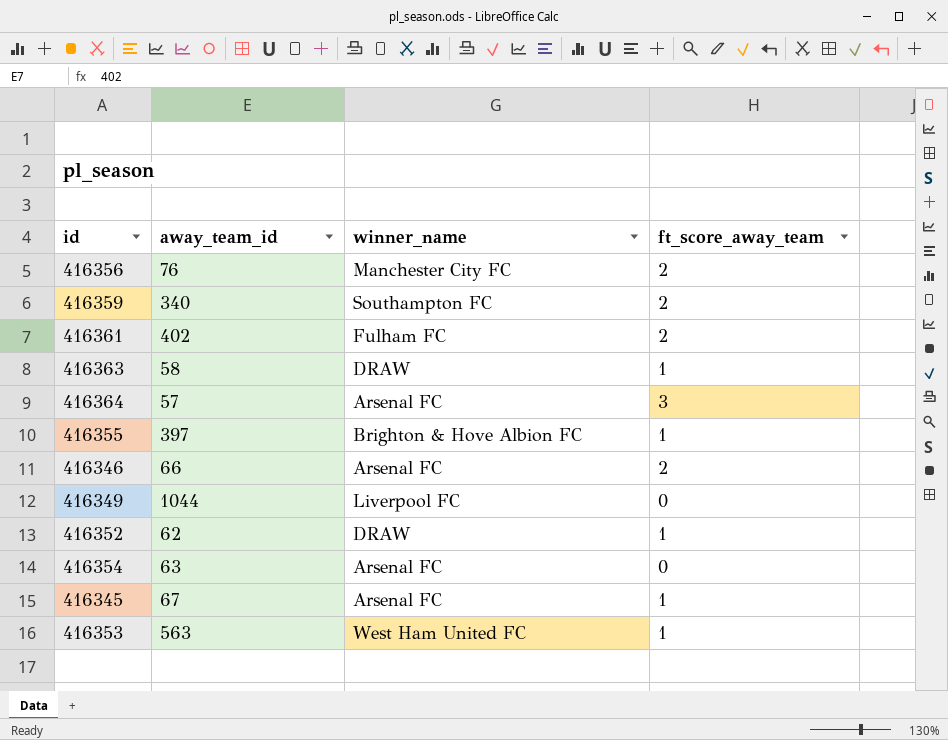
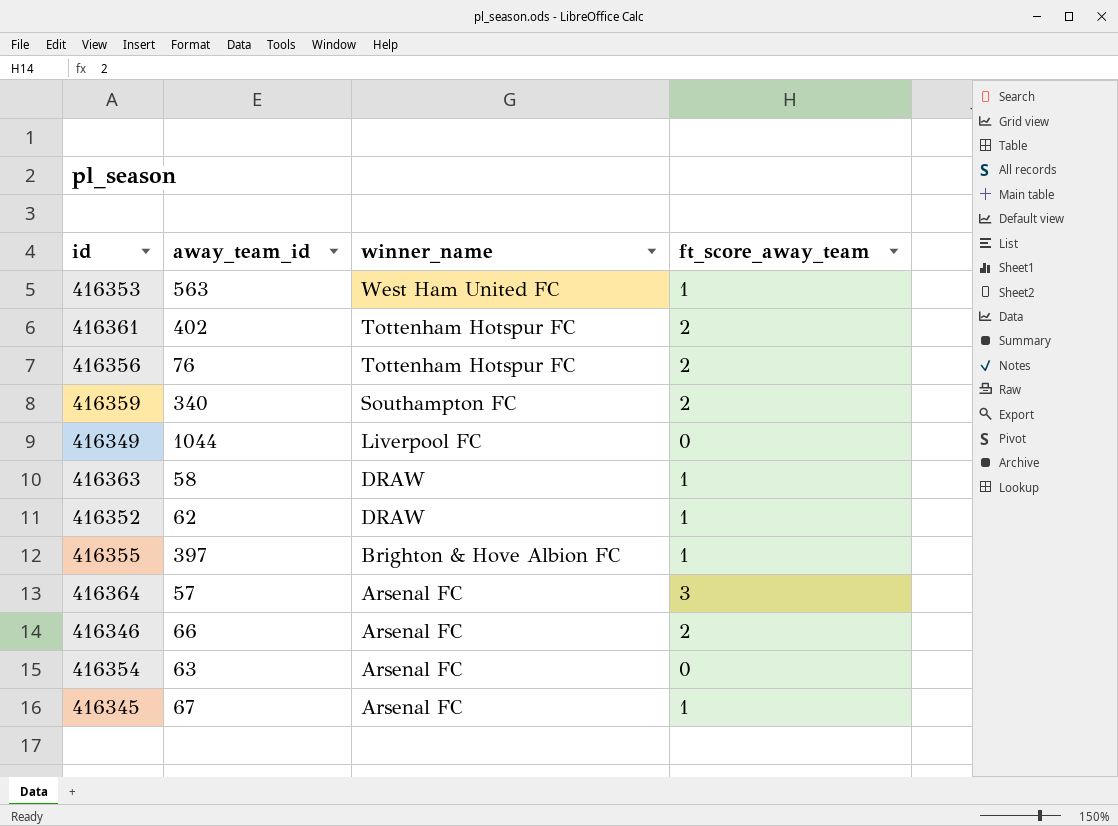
row order: none -> winner_name descending
416361 | winner_name: Fulham FC -> Tottenham Hotspur FC
416356 | winner_name: Manchester City FC -> Tottenham Hotspur FC

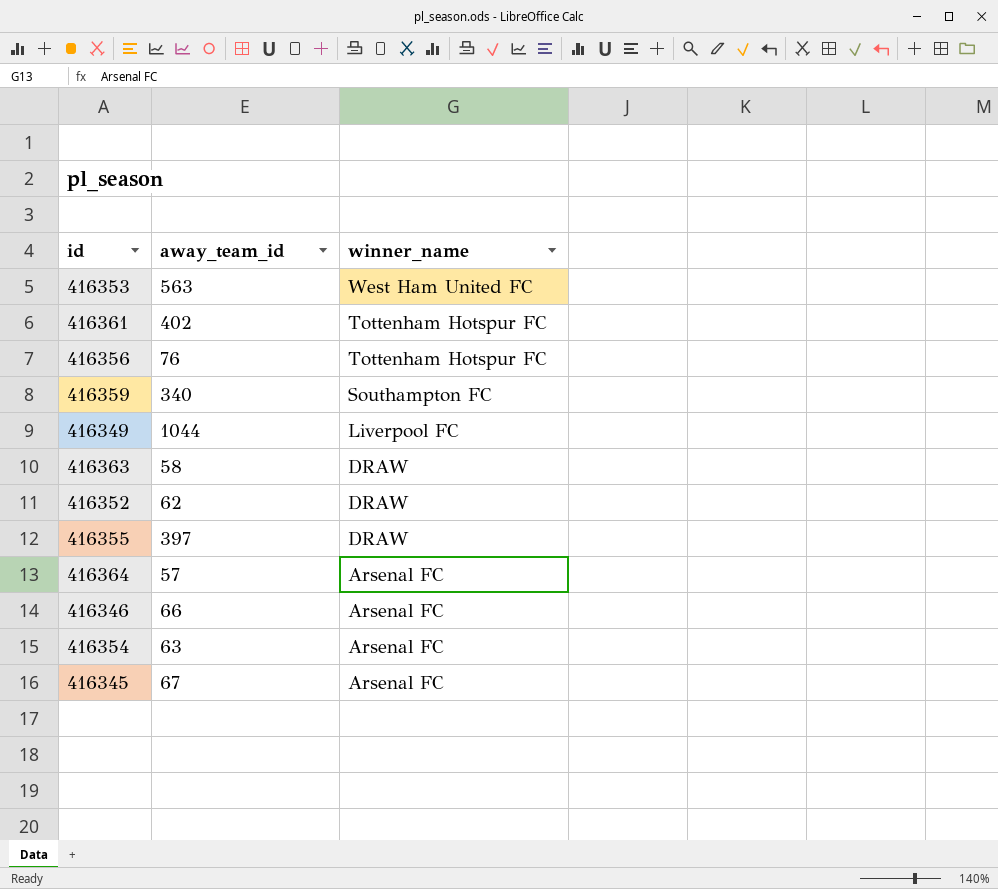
column ft_score_away_team | position: 4 -> none
416355 | winner_name: Brighton & Hove Albion FC -> DRAW

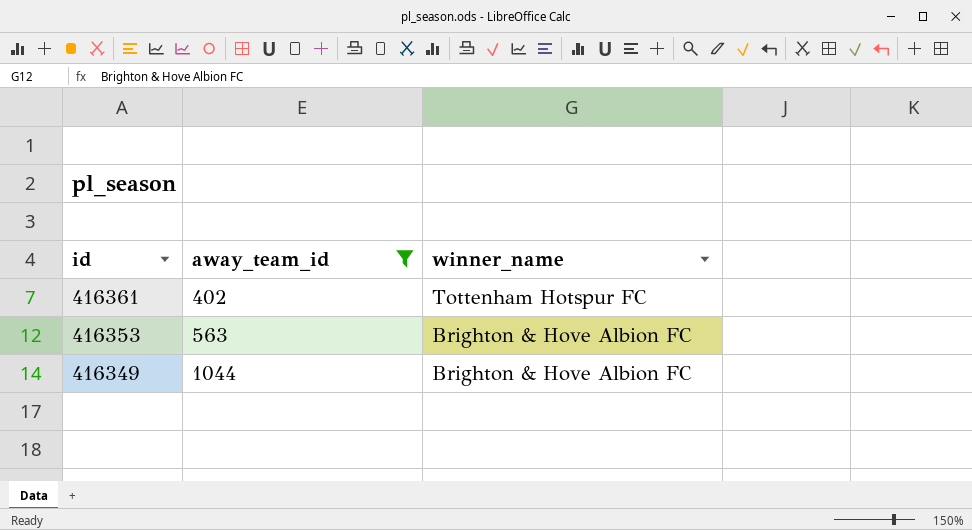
filter: none -> away_team_id >= 402
row order: winner_name descending -> id descending
416353 | winner_name: West Ham United FC -> Brighton & Hove Albion FC
416349 | winner_name: Liverpool FC -> Brighton & Hove Albion FC

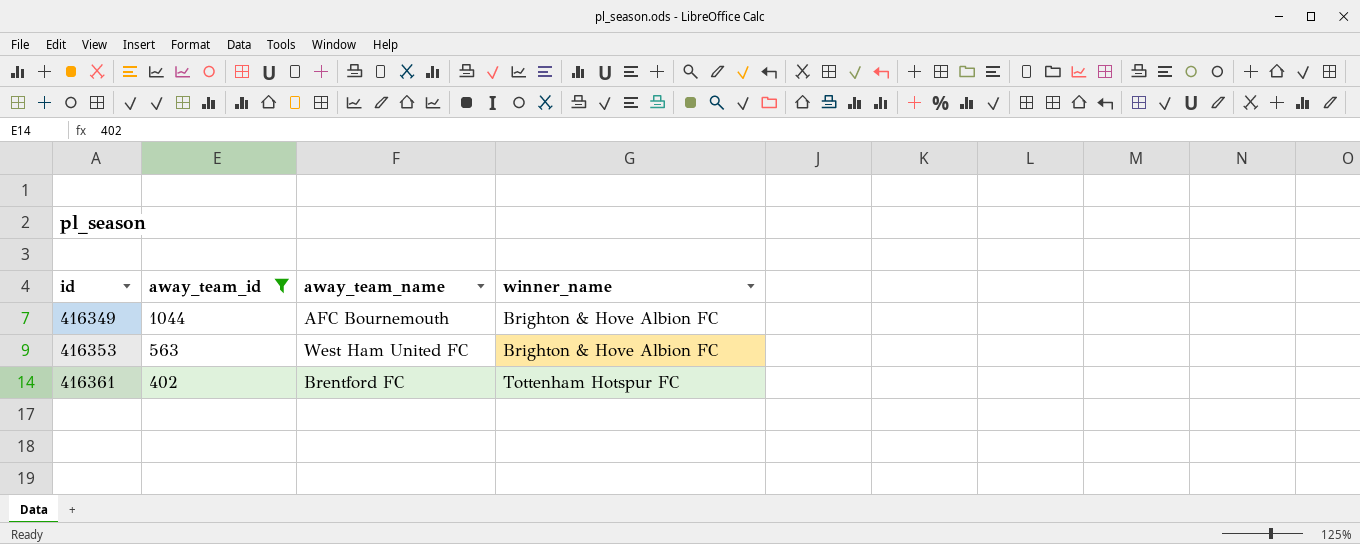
row order: id descending -> id ascending
column away_team_name | position: none -> 3

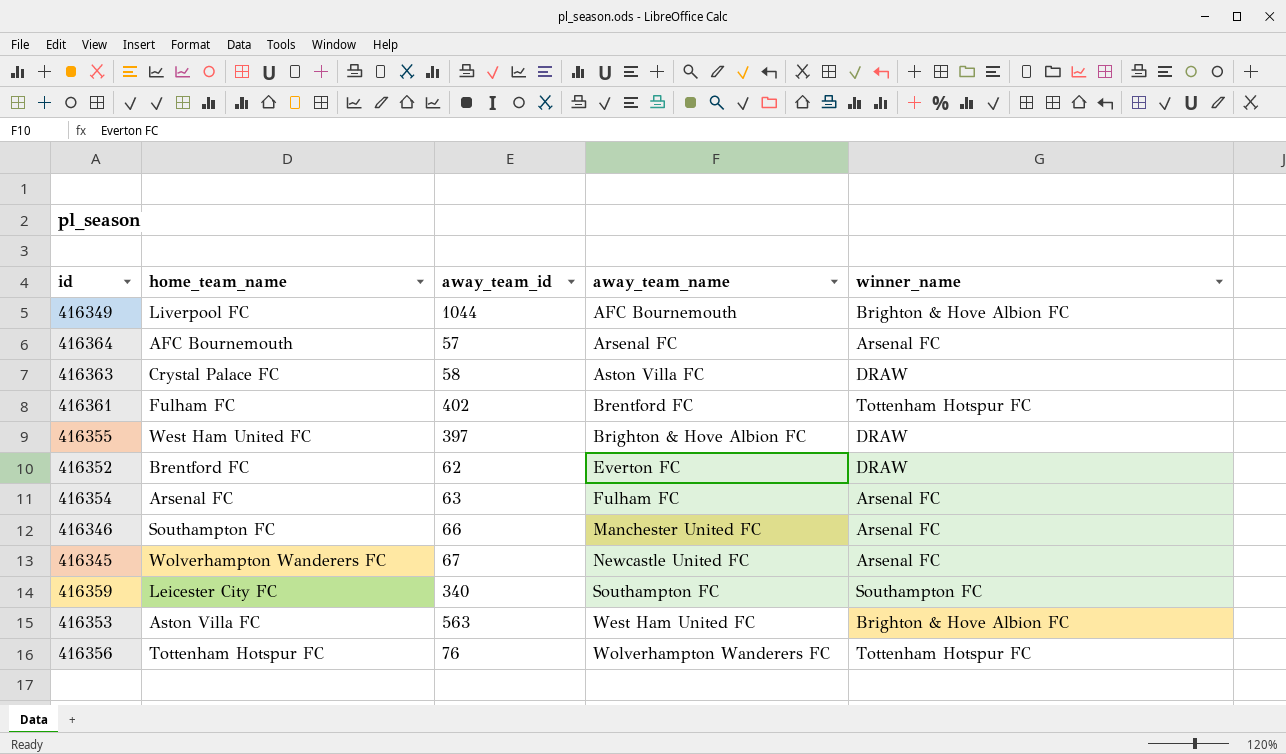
filter: away_team_id >= 402 -> none
row order: id ascending -> away_team_name ascending
column home_team_name | position: none -> 2

